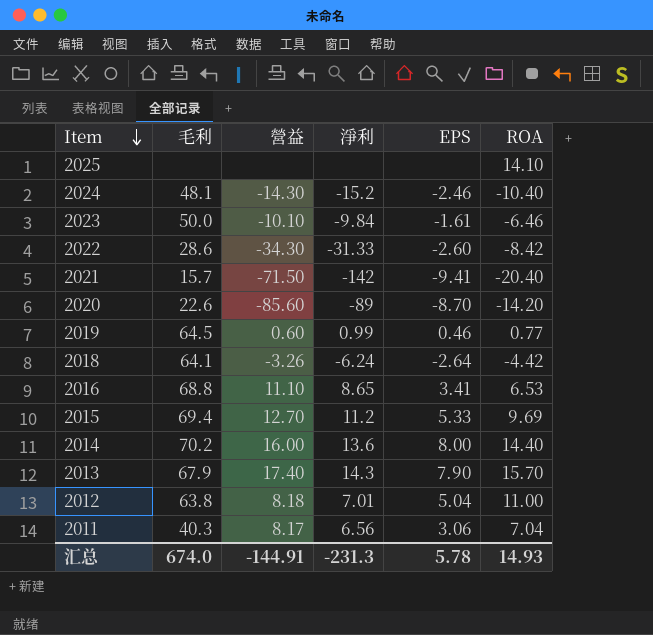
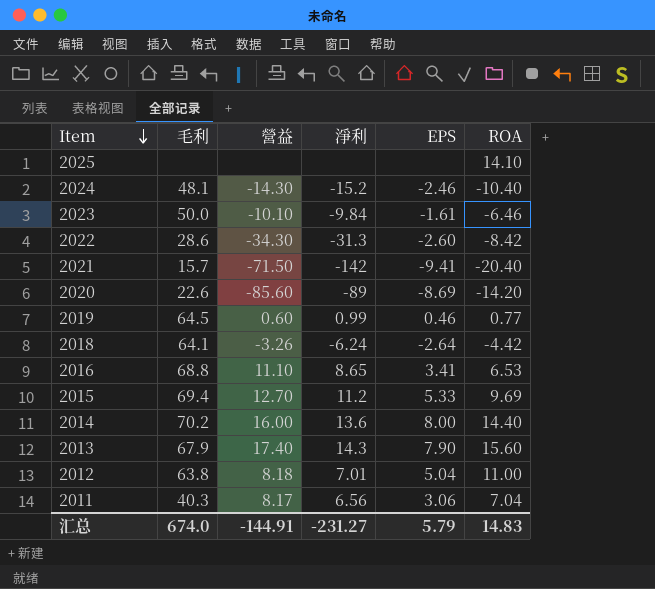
2022 | 淨利: -31.33 -> -31.3
2020 | EPS: -8.70 -> -8.69
2013 | ROA: 15.70 -> 15.60
汇总 | 淨利: -231.3 -> -231.27
汇总 | EPS: 5.78 -> 5.79
汇总 | ROA: 14.93 -> 14.83

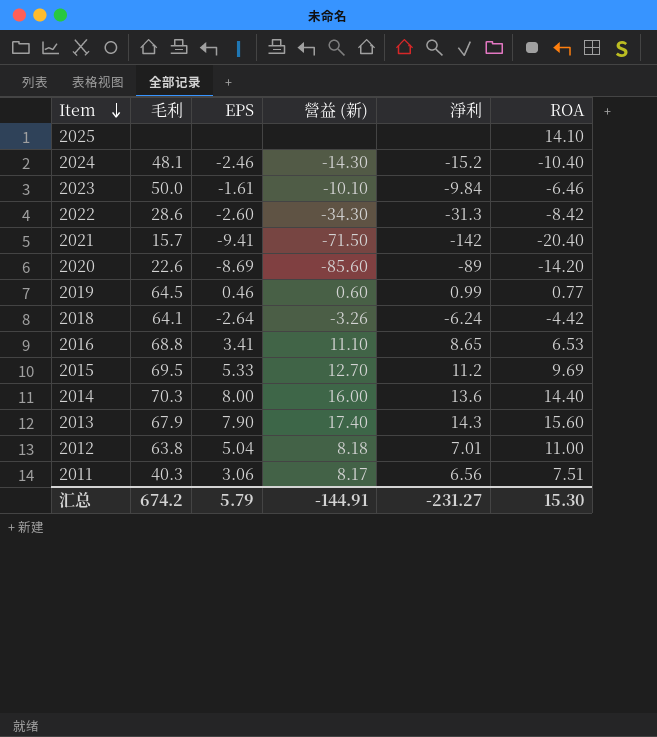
column EPS | position: 5 -> 3
column name: 營益 -> 營益 (新)
2015 | 毛利: 69.4 -> 69.5
2014 | 毛利: 70.2 -> 70.3
2011 | ROA: 7.04 -> 7.51
汇总 | 毛利: 674.0 -> 674.2
汇总 | ROA: 14.83 -> 15.30

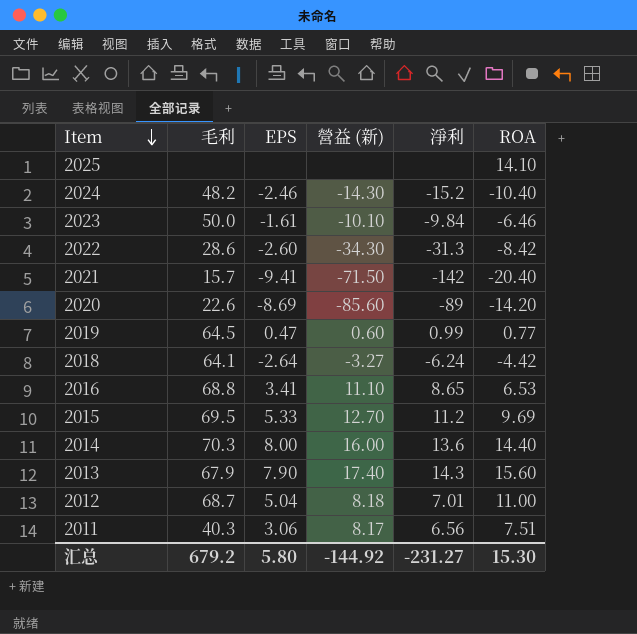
2024 | 毛利: 48.1 -> 48.2
2019 | EPS: 0.46 -> 0.47
2018 | 營益 (新): -3.26 -> -3.27
2012 | 毛利: 63.8 -> 68.7
汇总 | 毛利: 674.2 -> 679.2
汇总 | EPS: 5.79 -> 5.80
汇总 | 營益 (新): -144.91 -> -144.92

